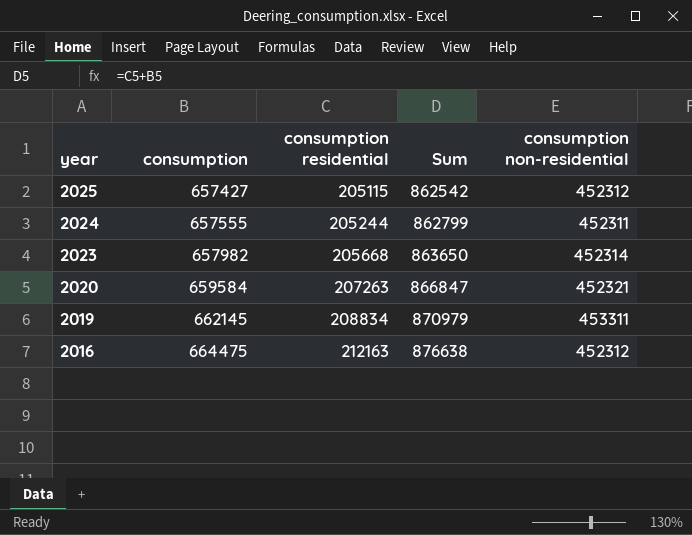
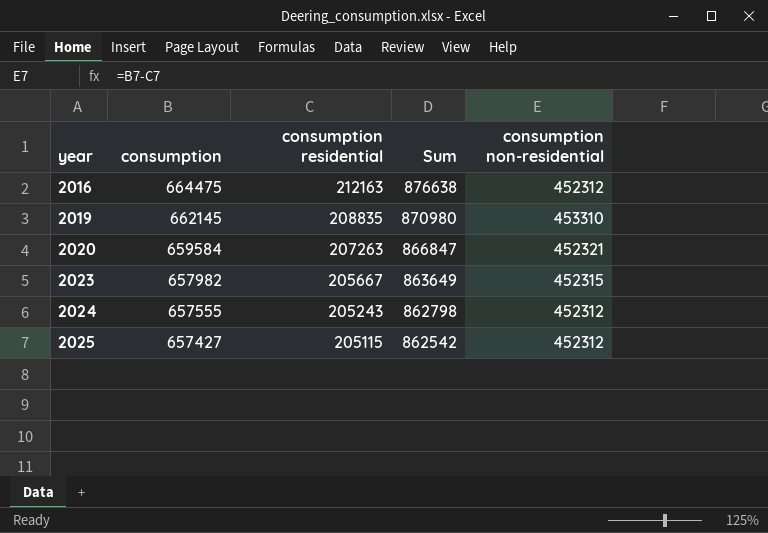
row order: year descending -> year ascending
2019 | consumption residential: 208834 -> 208835
2019 | Sum: 870979 -> 870980
2019 | consumption non-residential: 453311 -> 453310
2023 | consumption residential: 205668 -> 205667
2023 | Sum: 863650 -> 863649
2023 | consumption non-residential: 452314 -> 452315
2024 | consumption residential: 205244 -> 205243
2024 | Sum: 862799 -> 862798
2024 | consumption non-residential: 452311 -> 452312

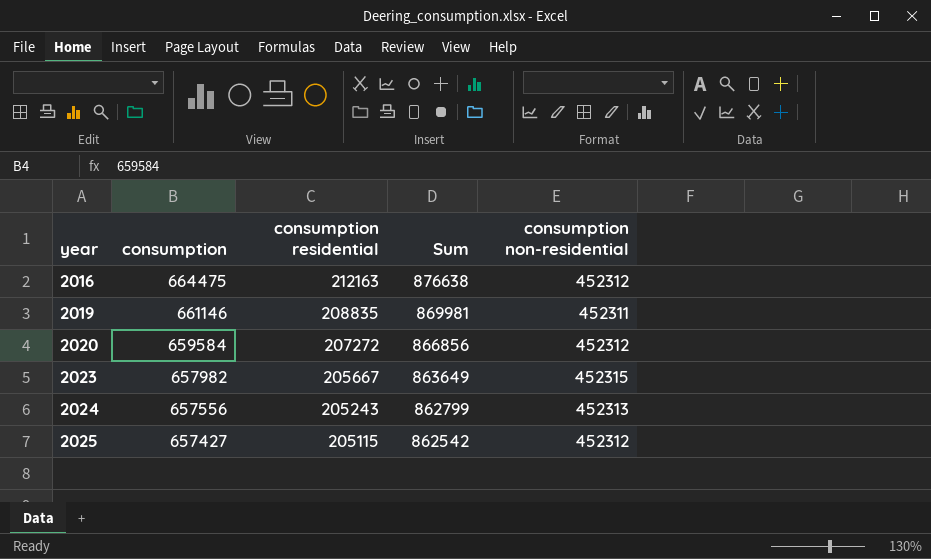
2019 | consumption: 662145 -> 661146
2019 | Sum: 870980 -> 869981
2019 | consumption non-residential: 453310 -> 452311
2020 | consumption residential: 207263 -> 207272
2020 | Sum: 866847 -> 866856
2020 | consumption non-residential: 452321 -> 452312
2024 | consumption: 657555 -> 657556
2024 | Sum: 862798 -> 862799
2024 | consumption non-residential: 452312 -> 452313

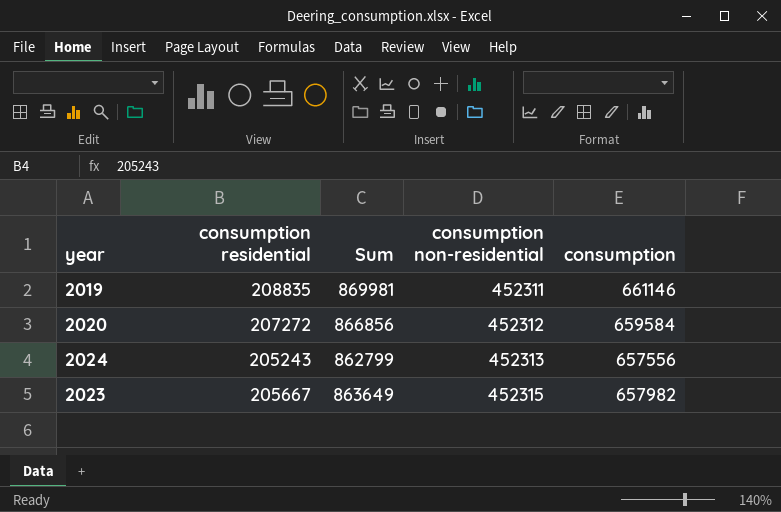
row order: year ascending -> consumption non-residential ascending
column consumption | position: 2 -> 5
row 2016: 664475 | 212163 | 876638 | 452312 -> none
row 2025: 657427 | 205115 | 862542 | 452312 -> none

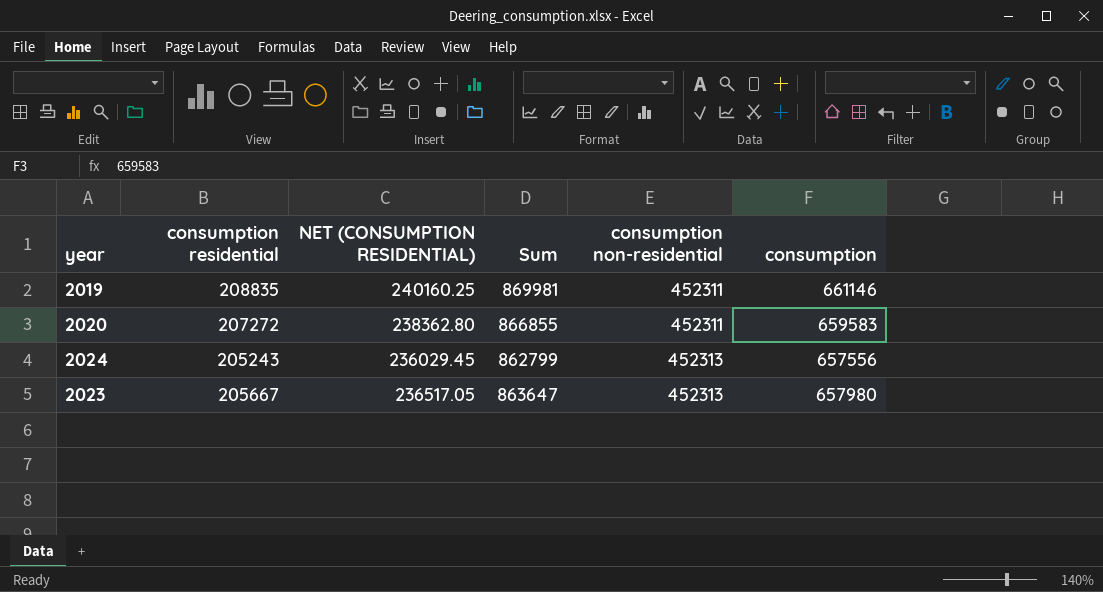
column NET (CONSUMPTION RESIDENTIAL) | formula: none -> [consumption residential] * 1.15
2020 | Sum: 866856 -> 866855
2020 | consumption non-residential: 452312 -> 452311
2020 | consumption: 659584 -> 659583
2023 | Sum: 863649 -> 863647
2023 | consumption non-residential: 452315 -> 452313
2023 | consumption: 657982 -> 657980

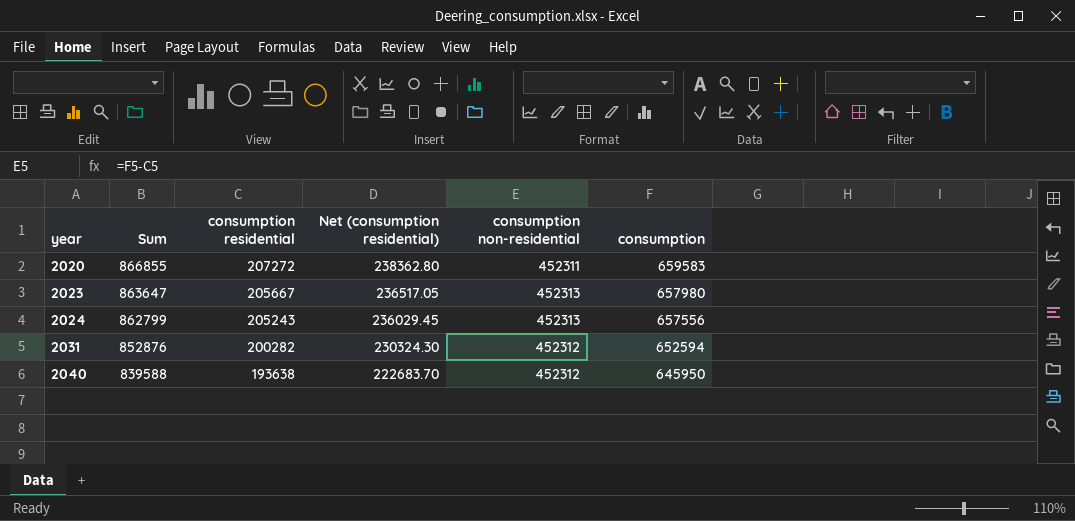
row order: consumption non-residential ascending -> year ascending
column Sum | position: 4 -> 2
column name: NET (CONSUMPTION RESIDENTIAL) -> Net (consumption residential)
row 2019: 208835 | 240160.25 | 869981 | 452311 | 661146 -> none
row 2031: none -> 852876 | 200282 | 230324.30 | 452312 | 652594
row 2040: none -> 839588 | 193638 | 222683.70 | 452312 | 645950

